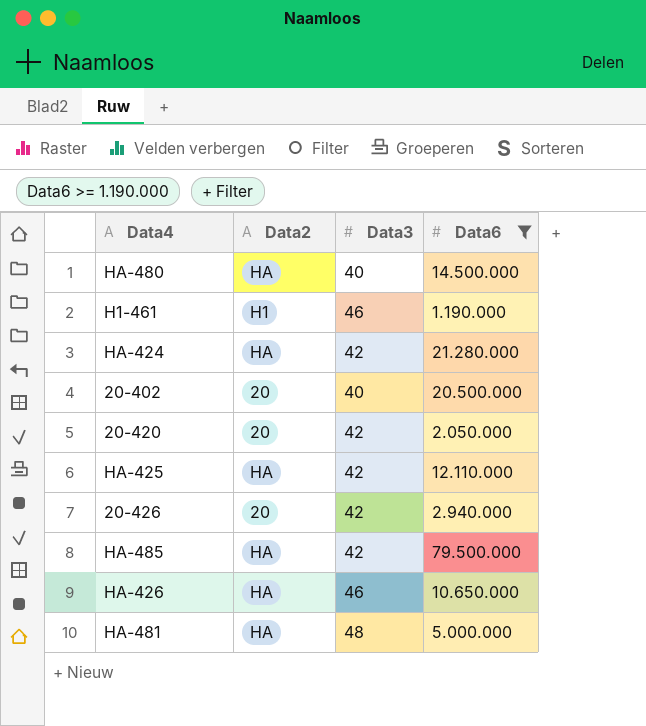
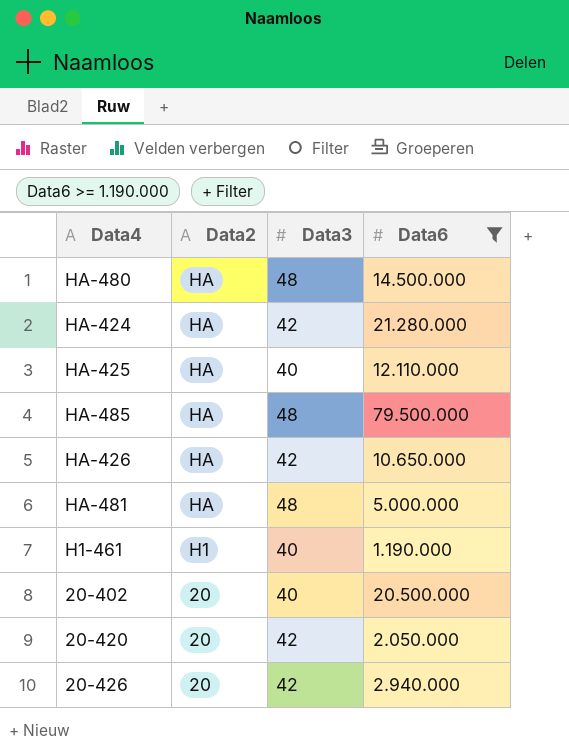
row order: none -> Data2 descending
НA-480 | Data3: 40 -> 48
НA-425 | Data3: 42 -> 40
НA-485 | Data3: 42 -> 48
НA-426 | Data3: 46 -> 42
Н1-461 | Data3: 46 -> 40

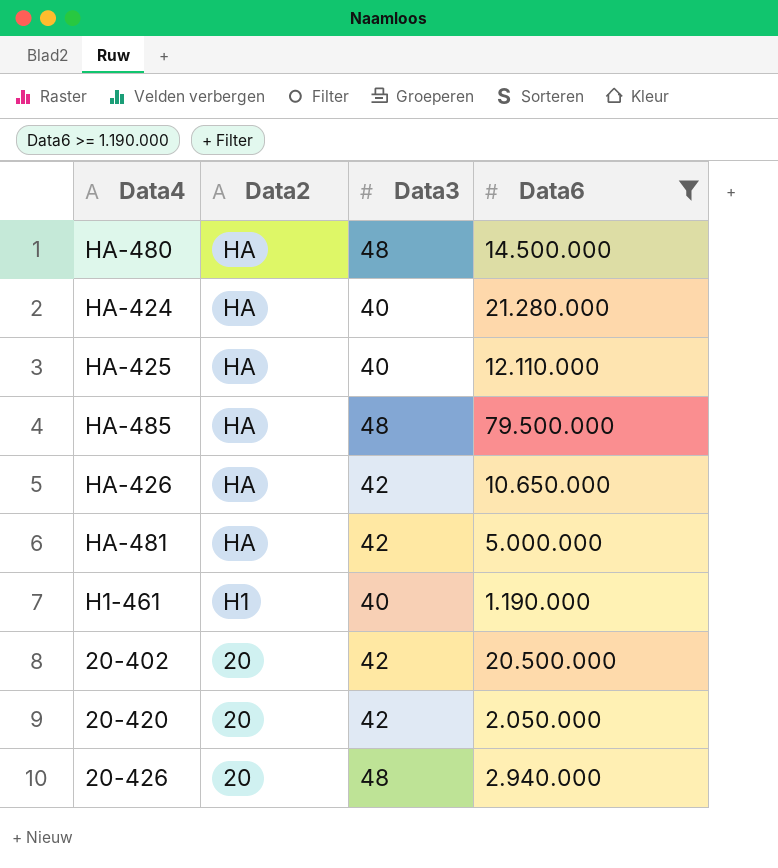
НA-424 | Data3: 42 -> 40
НA-481 | Data3: 48 -> 42
20-402 | Data3: 40 -> 42
20-426 | Data3: 42 -> 48

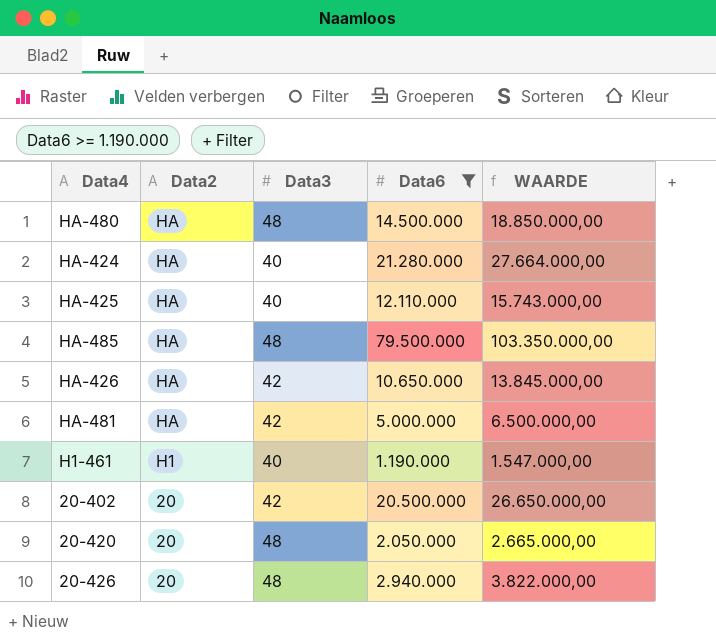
column WAARDE | formula: none -> [Data6] * 1,3
20-420 | Data3: 42 -> 48

